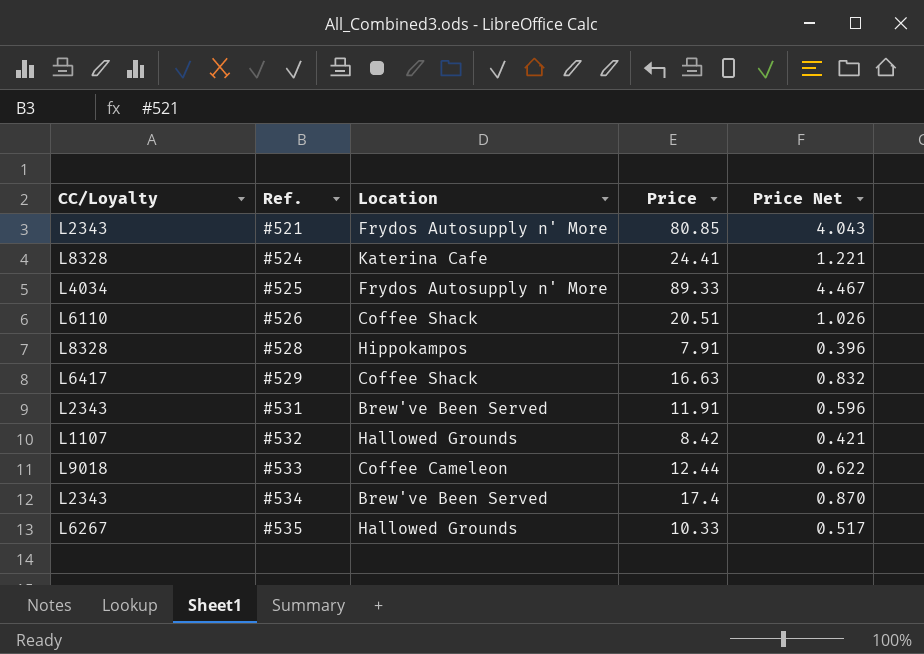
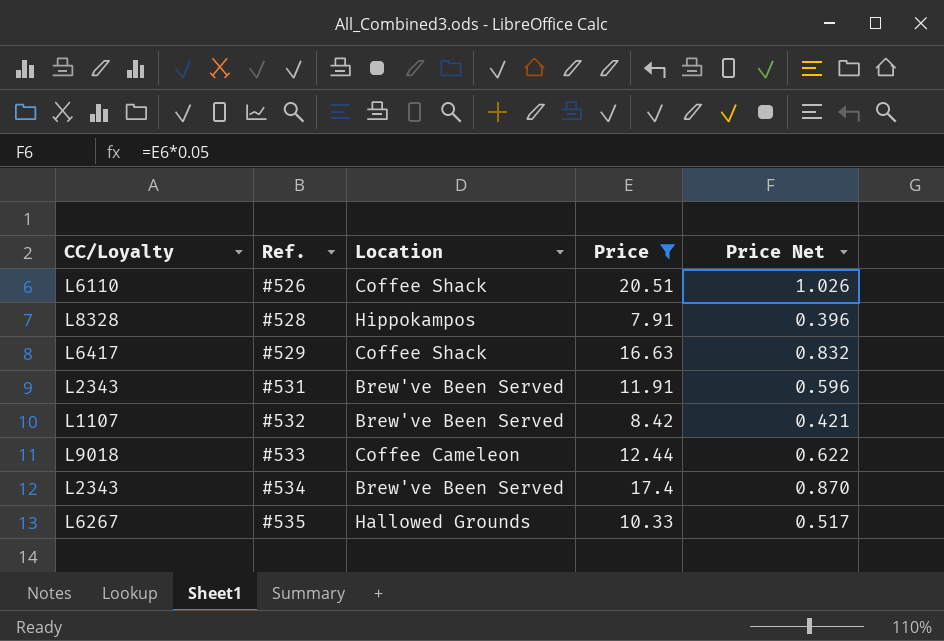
filter: none -> Price <= 20.51
#532 | Location: Hallowed Grounds -> Brew've Been Served

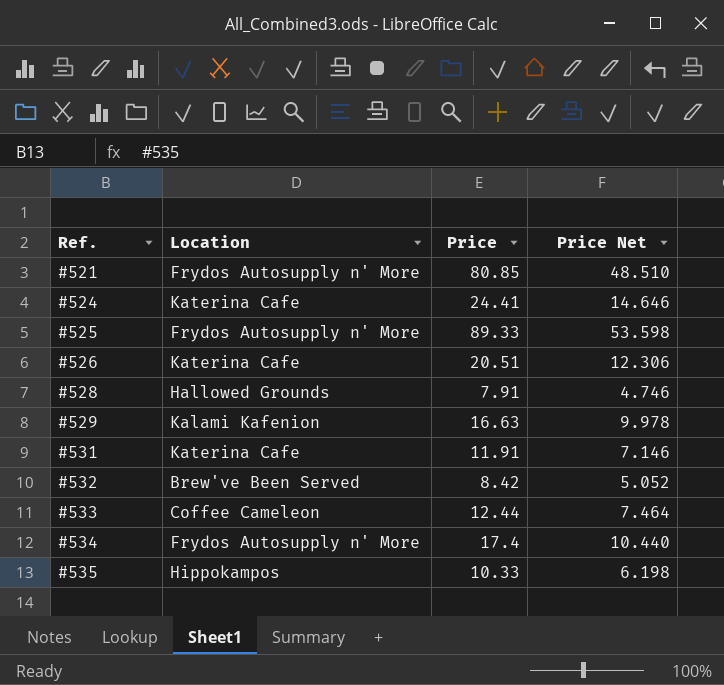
filter: Price <= 20.51 -> none
column CC/Loyalty | position: 1 -> none
column Price Net | formula: [Price] * 0.05 -> [Price] * 0.6
#526 | Location: Coffee Shack -> Katerina Cafe
#528 | Location: Hippokampos -> Hallowed Grounds
#529 | Location: Coffee Shack -> Kalami Kafenion
#531 | Location: Brew've Been Served -> Katerina Cafe
#534 | Location: Brew've Been Served -> Frydos Autosupply n' More
#535 | Location: Hallowed Grounds -> Hippokampos

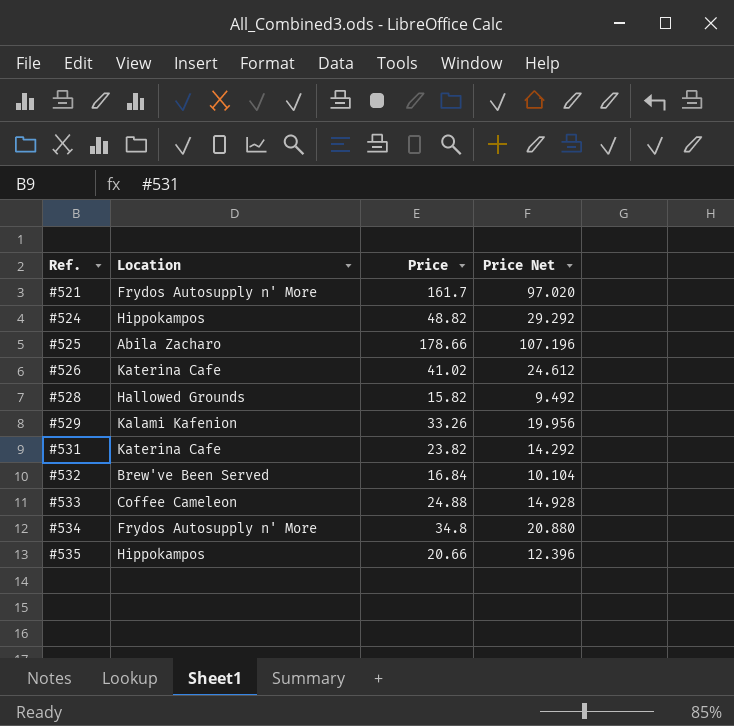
#521 | Price: 80.85 -> 161.7
#521 | Price Net: 48.510 -> 97.020
#524 | Location: Katerina Cafe -> Hippokampos
#524 | Price: 24.41 -> 48.82
#524 | Price Net: 14.646 -> 29.292
#525 | Location: Frydos Autosupply n' More -> Abila Zacharo
#525 | Price: 89.33 -> 178.66
#525 | Price Net: 53.598 -> 107.196
#526 | Price: 20.51 -> 41.02
#526 | Price Net: 12.306 -> 24.612
#528 | Price: 7.91 -> 15.82
#528 | Price Net: 4.746 -> 9.492
#529 | Price: 16.63 -> 33.26
#529 | Price Net: 9.978 -> 19.956
#531 | Price: 11.91 -> 23.82
#531 | Price Net: 7.146 -> 14.292
#532 | Price: 8.42 -> 16.84
#532 | Price Net: 5.052 -> 10.104
#533 | Price: 12.44 -> 24.88
#533 | Price Net: 7.464 -> 14.928
#534 | Price: 17.4 -> 34.8
#534 | Price Net: 10.440 -> 20.880
#535 | Price: 10.33 -> 20.66
#535 | Price Net: 6.198 -> 12.396

